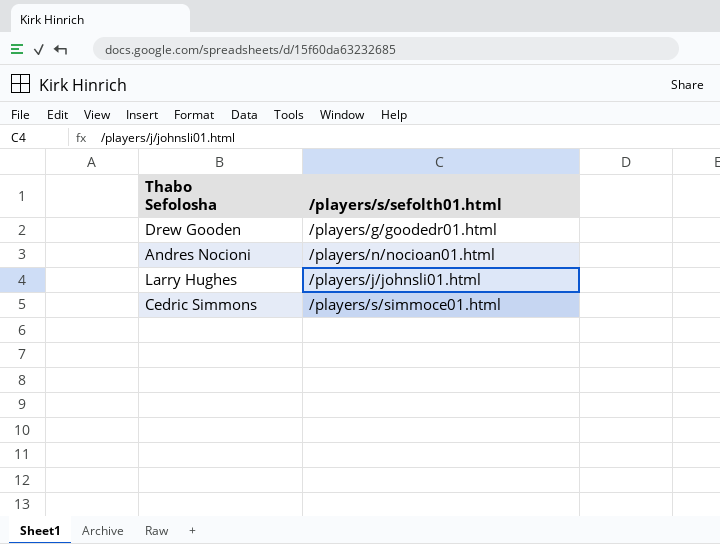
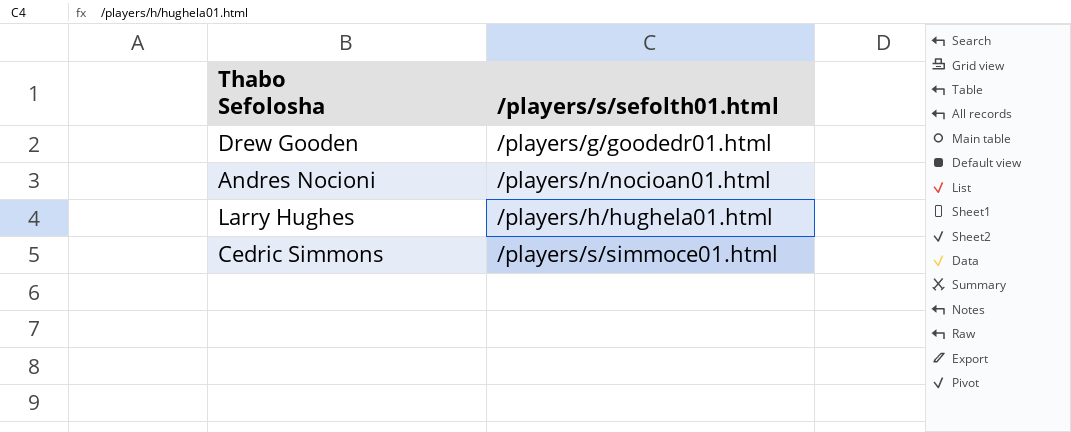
Larry Hughes | /players/s/sefolth01.html: /players/j/johnsli01.html -> /players/h/hughela01.html

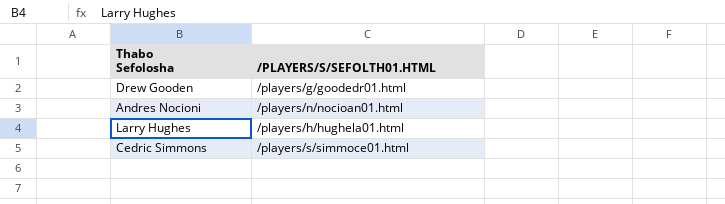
column name: /players/s/sefolth01.html -> /PLAYERS/S/SEFOLTH01.HTML

